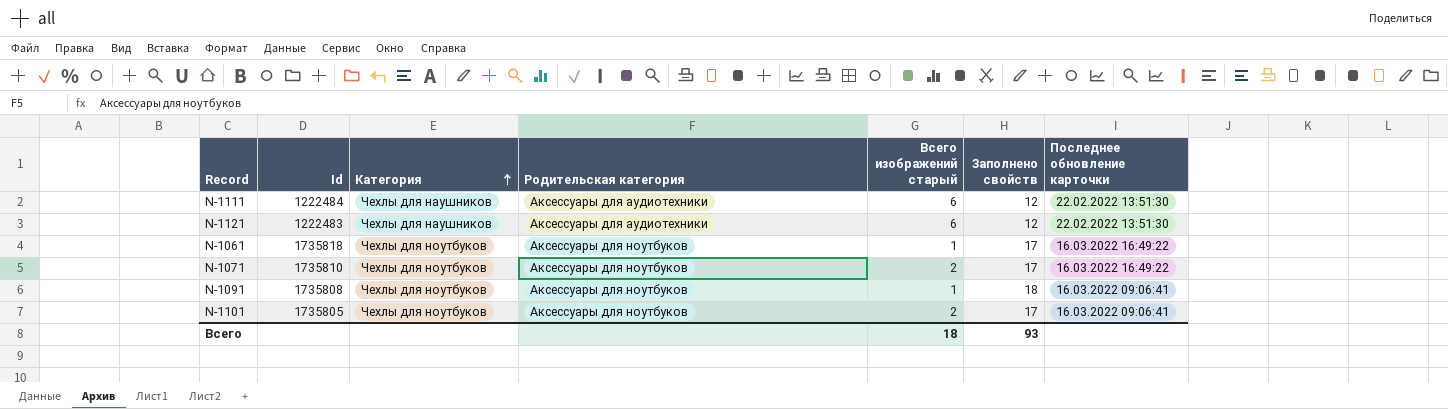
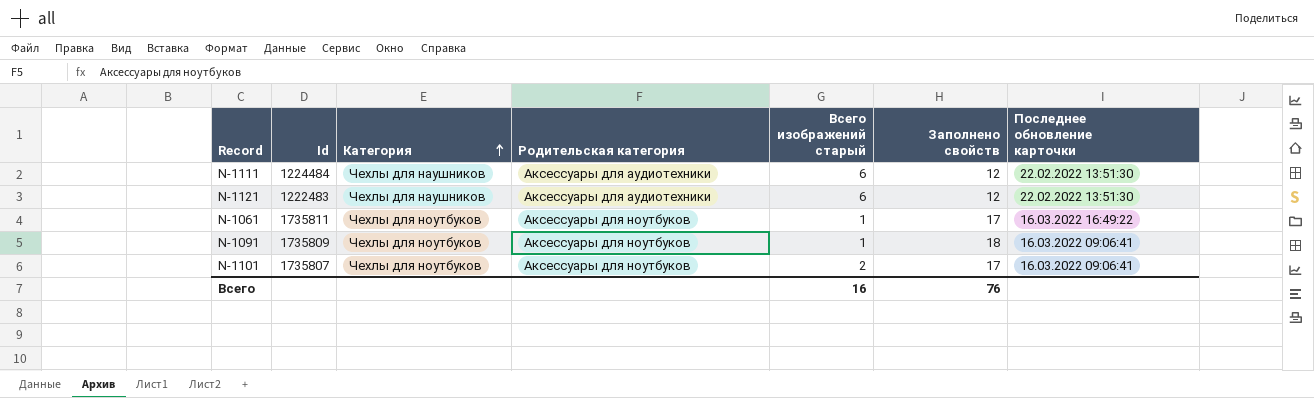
row N-1071: 1735810 | Чехлы для ноутбуков | Аксессуары для ноутбуков | 2 | 17 | 16.03.2022 16:49:22 -> none
N-1111 | Id: 1222484 -> 1224484
N-1061 | Id: 1735818 -> 1735811
N-1091 | Id: 1735808 -> 1735809
N-1101 | Id: 1735805 -> 1735807
Всего | Всего изображений старый: 18 -> 16
Всего | Заполнено свойств: 93 -> 76

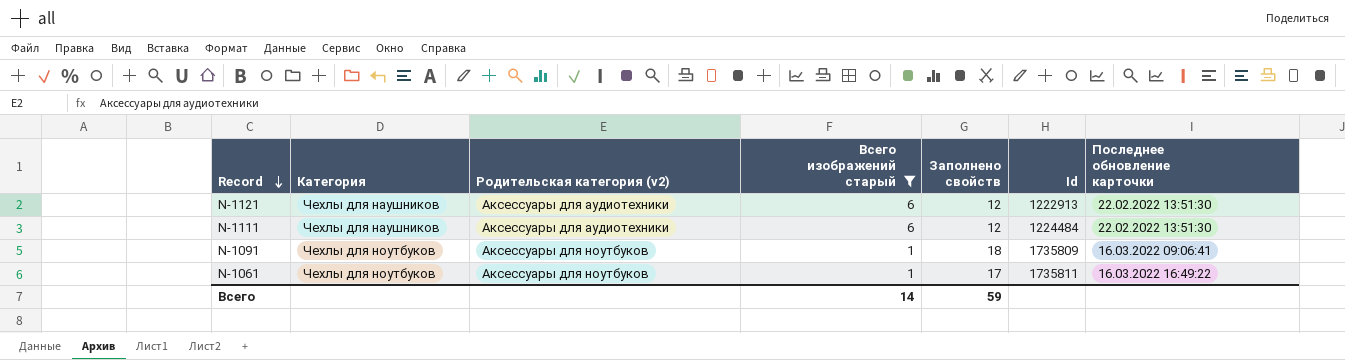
filter: none -> Всего изображений старый != 2
row order: Категория ascending -> Record descending
column name: Родительская категория -> Родительская категория (v2)
column Id | position: 2 -> 6
N-1121 | Id: 1222483 -> 1222913
Всего | Всего изображений старый: 16 -> 14
Всего | Заполнено свойств: 76 -> 59

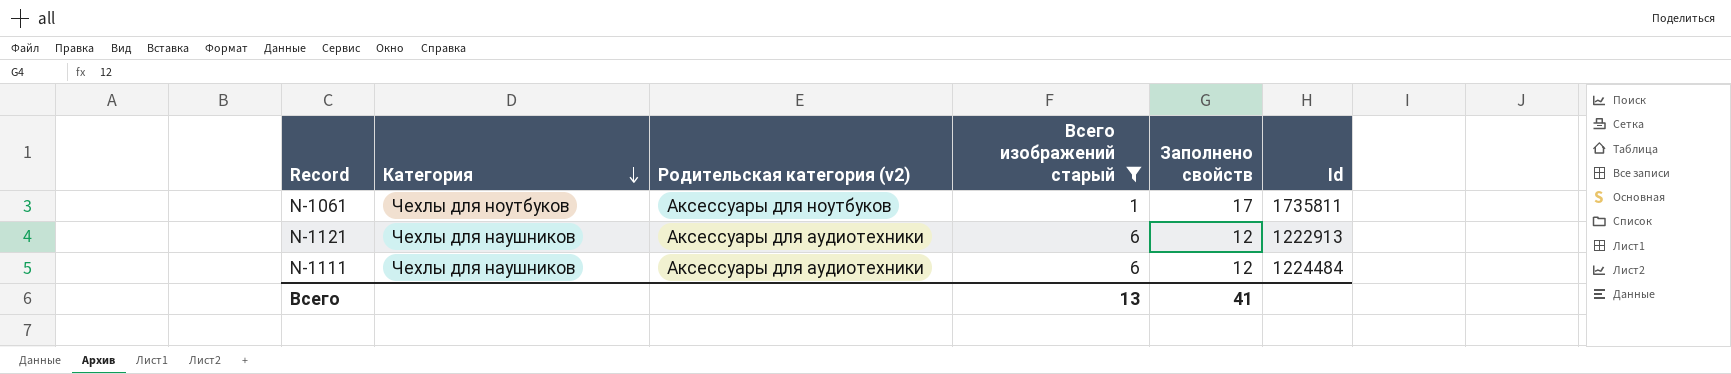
row order: Record descending -> Категория descending
column Последнее обновление карточки | position: 7 -> none
row N-1091: Чехлы для ноутбуков | Аксессуары для ноутбуков | 1 | 18 | 1735809 | 16.03.2022 09:06:41 -> none
Всего | Всего изображений старый: 14 -> 13
Всего | Заполнено свойств: 59 -> 41

